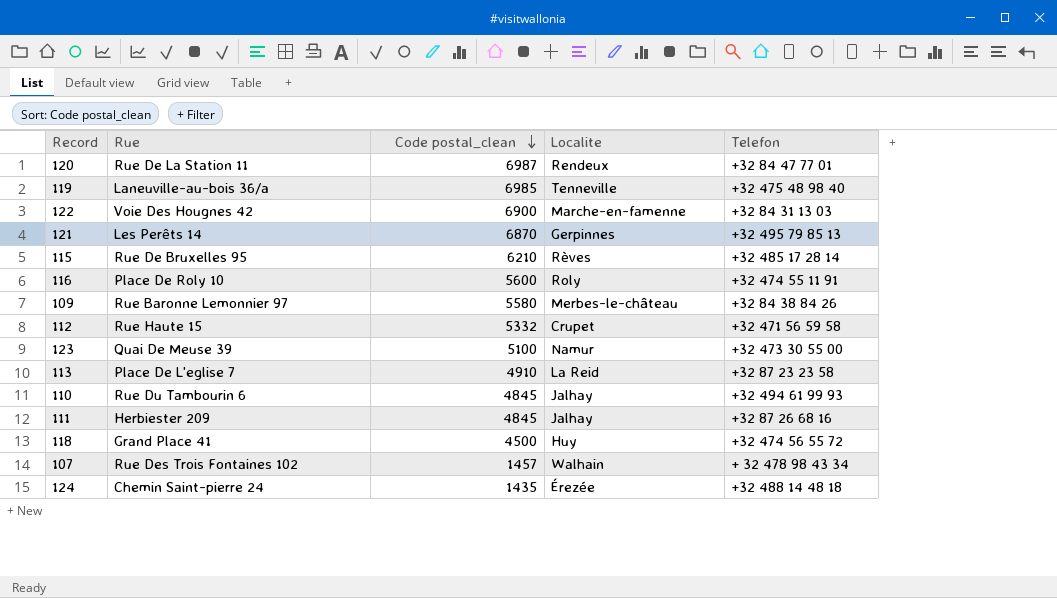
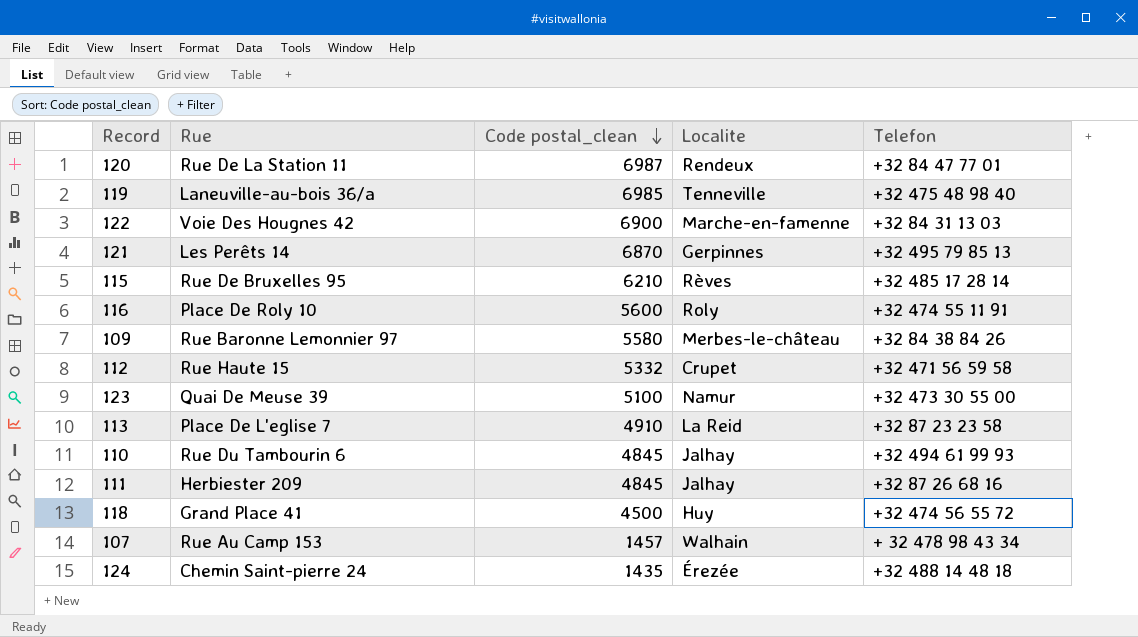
107 | Rue: Rue Des Trois Fontaines 102 -> Rue Au Camp 153

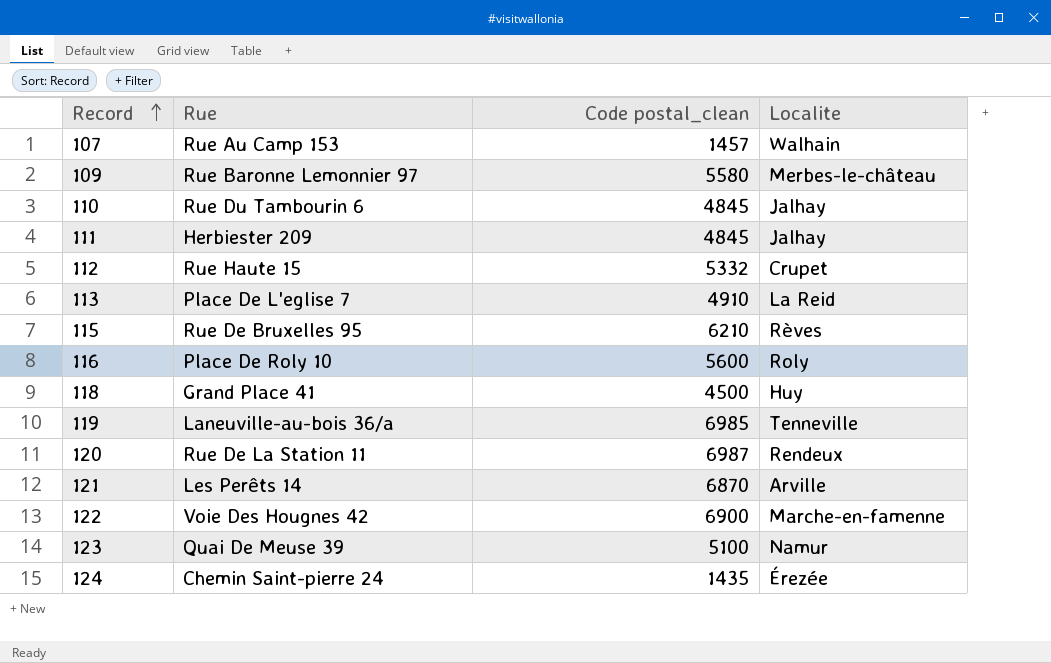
row order: Code postal_clean descending -> Record ascending
column Telefon | position: 5 -> none
121 | Localite: Gerpinnes -> Arville

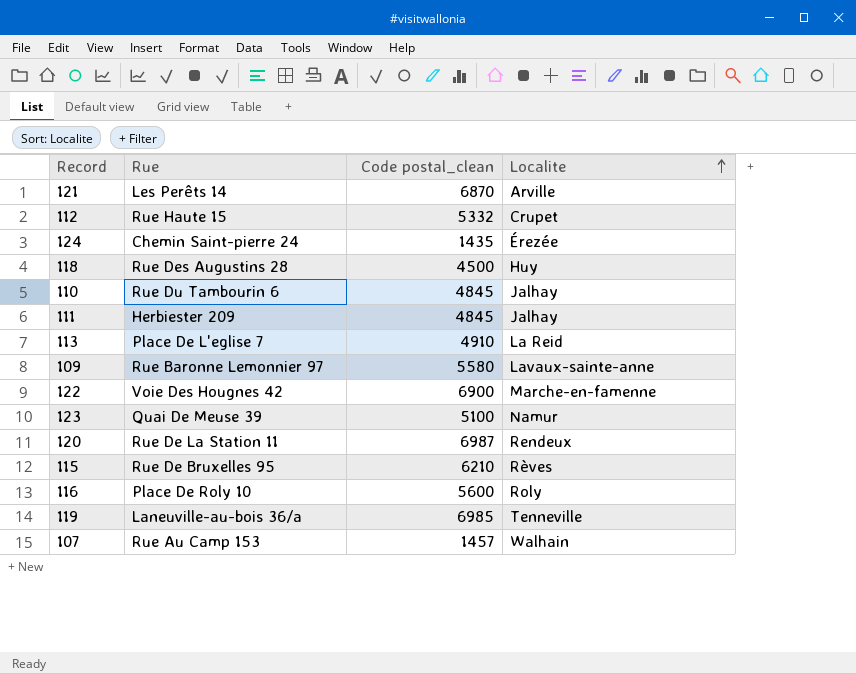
row order: Record ascending -> Localite ascending
118 | Rue: Grand Place 41 -> Rue Des Augustins 28
109 | Localite: Merbes-le-château -> Lavaux-sainte-anne

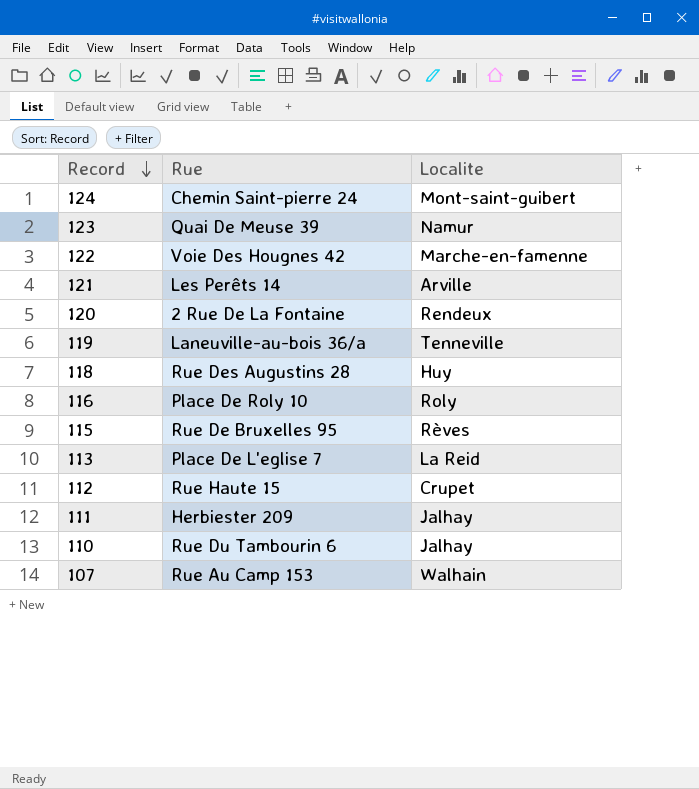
row order: Localite ascending -> Record descending
column Code postal_clean | position: 3 -> none
row 109: Rue Baronne Lemonnier 97 | 5580 | Lavaux-sainte-anne -> none
124 | Localite: Érezée -> Mont-saint-guibert
120 | Rue: Rue De La Station 11 -> 2 Rue De La Fontaine

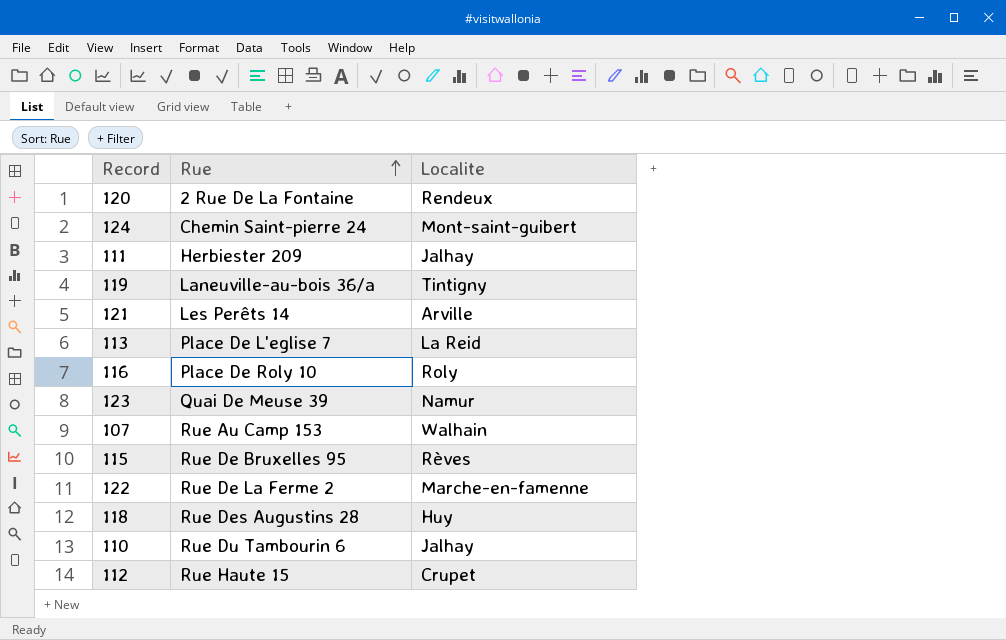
row order: Record descending -> Rue ascending
119 | Localite: Tenneville -> Tintigny
122 | Rue: Voie Des Hougnes 42 -> Rue De La Ferme 2

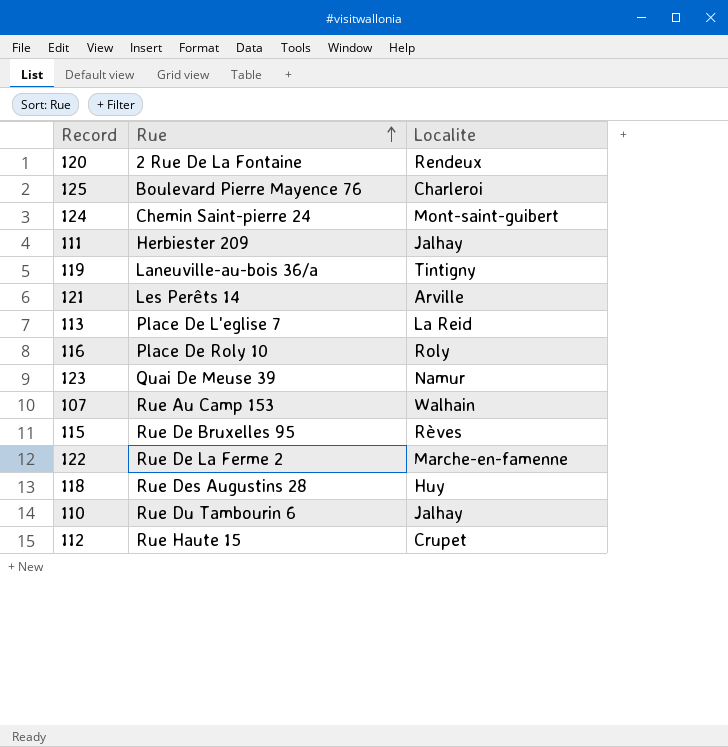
row 125: none -> Boulevard Pierre Mayence 76 | Charleroi

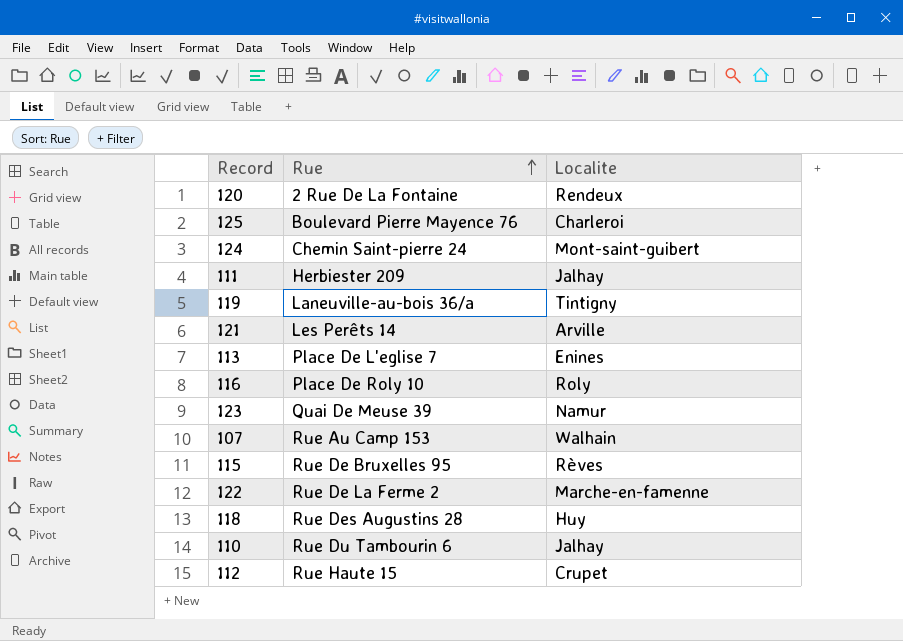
113 | Localite: La Reid -> Enines

